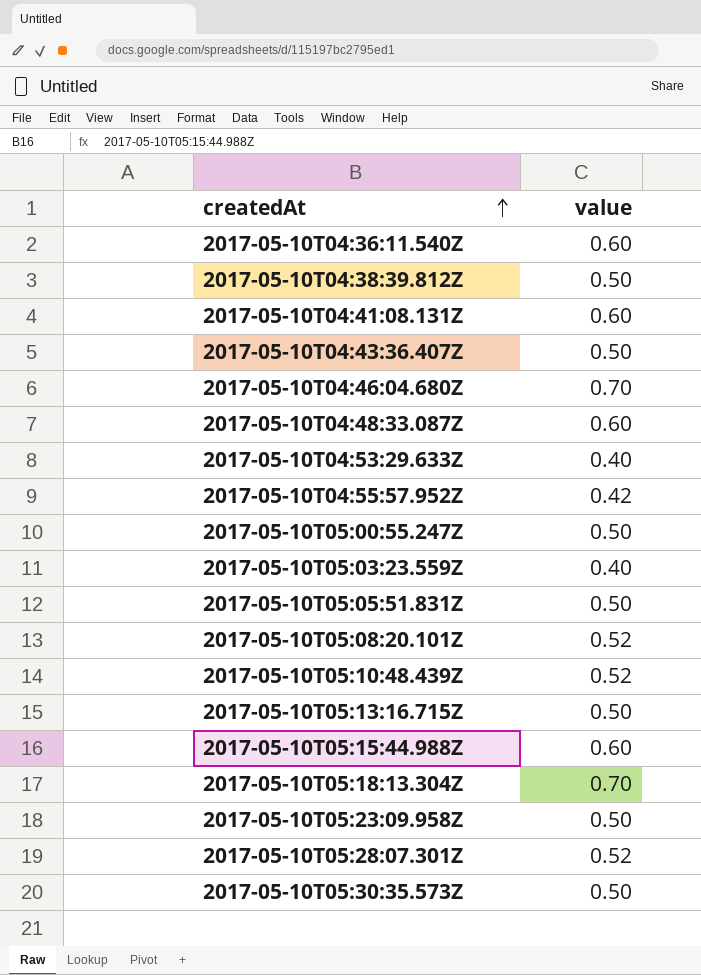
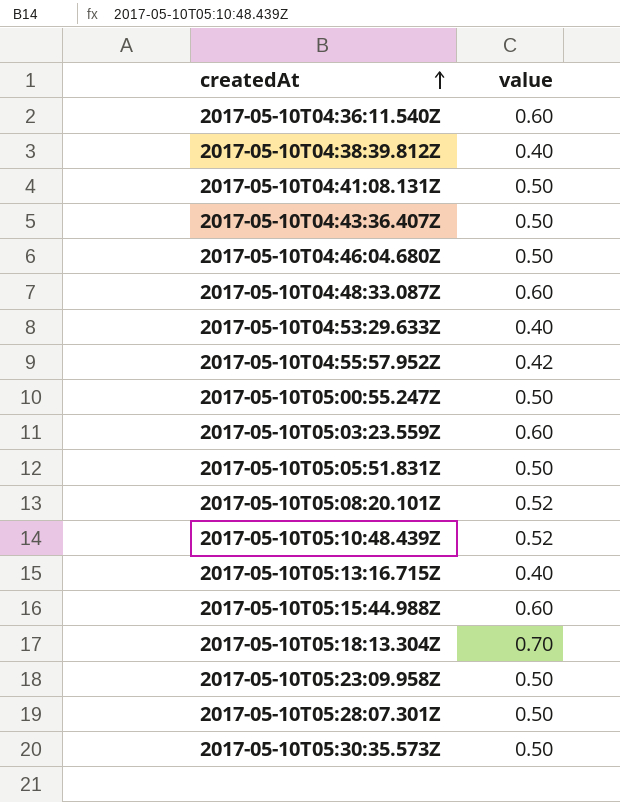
2017-05-10T04:38:39.812Z | value: 0.50 -> 0.40
2017-05-10T04:41:08.131Z | value: 0.60 -> 0.50
2017-05-10T04:46:04.680Z | value: 0.70 -> 0.50
2017-05-10T05:03:23.559Z | value: 0.40 -> 0.60
2017-05-10T05:13:16.715Z | value: 0.50 -> 0.40
2017-05-10T05:28:07.301Z | value: 0.52 -> 0.50

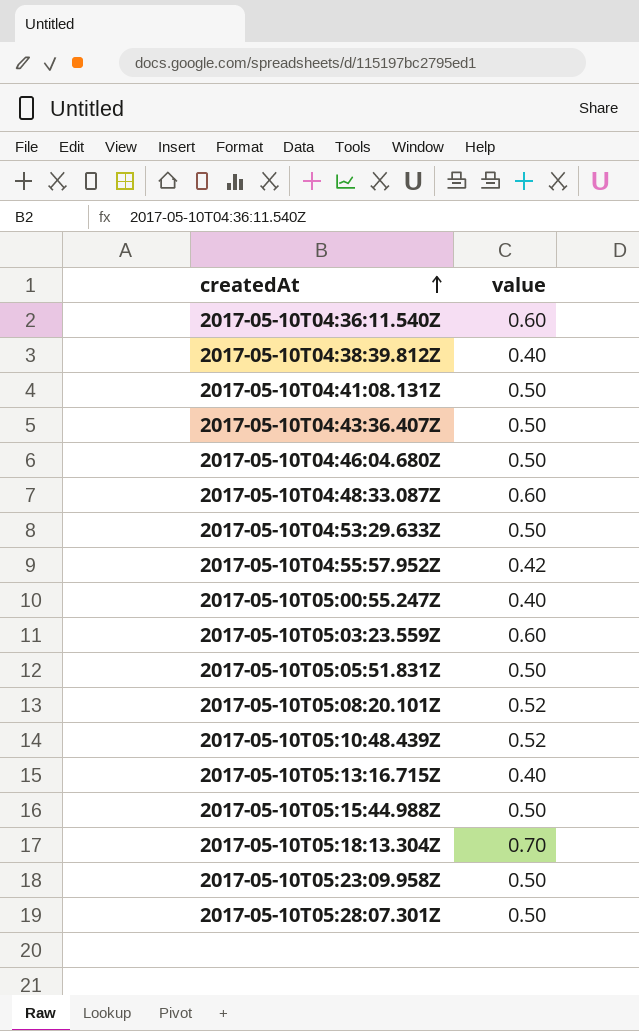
row 2017-05-10T05:30:35.573Z: 0.50 -> none
2017-05-10T04:53:29.633Z | value: 0.40 -> 0.50
2017-05-10T05:00:55.247Z | value: 0.50 -> 0.40
2017-05-10T05:15:44.988Z | value: 0.60 -> 0.50

